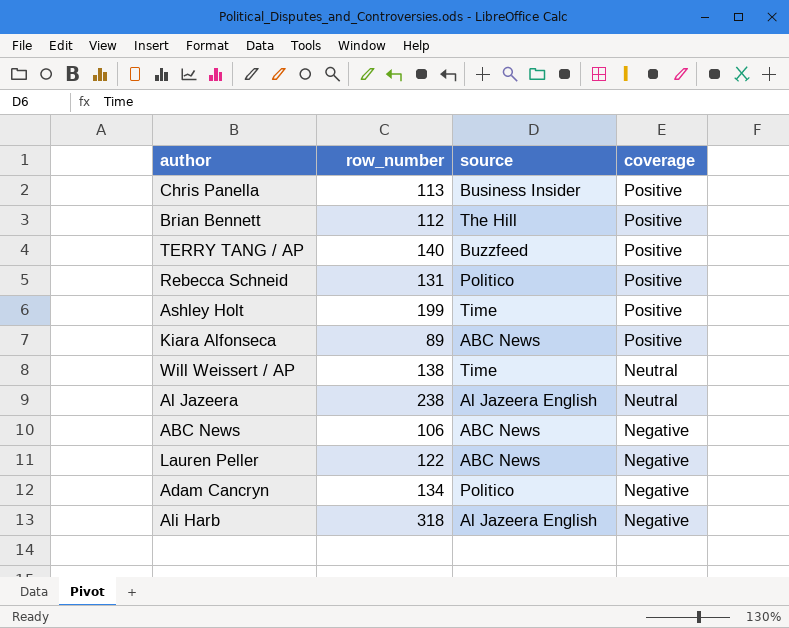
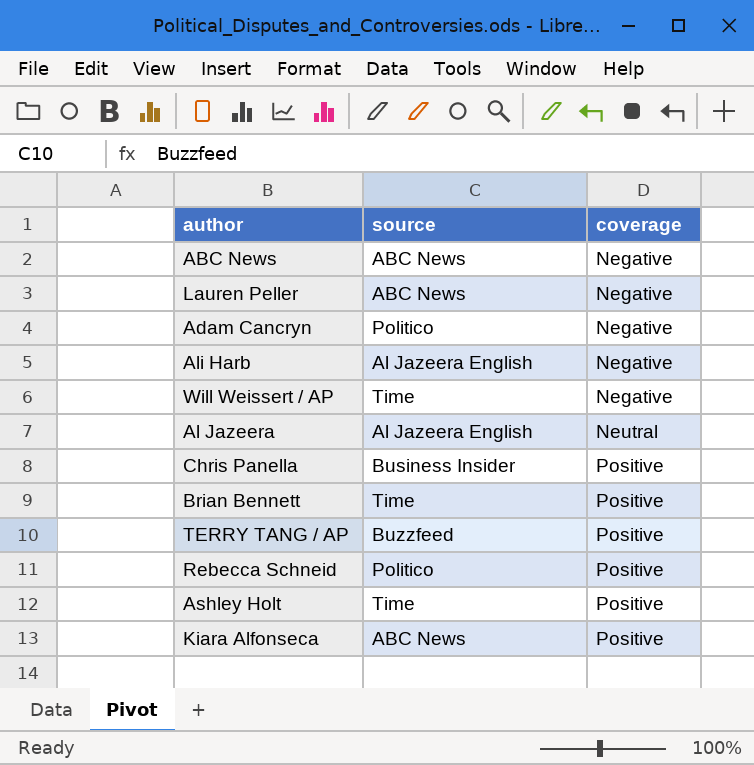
row order: coverage descending -> coverage ascending
column row_number | position: 2 -> none
Will Weissert / AP | coverage: Neutral -> Negative
Brian Bennett | source: The Hill -> Time

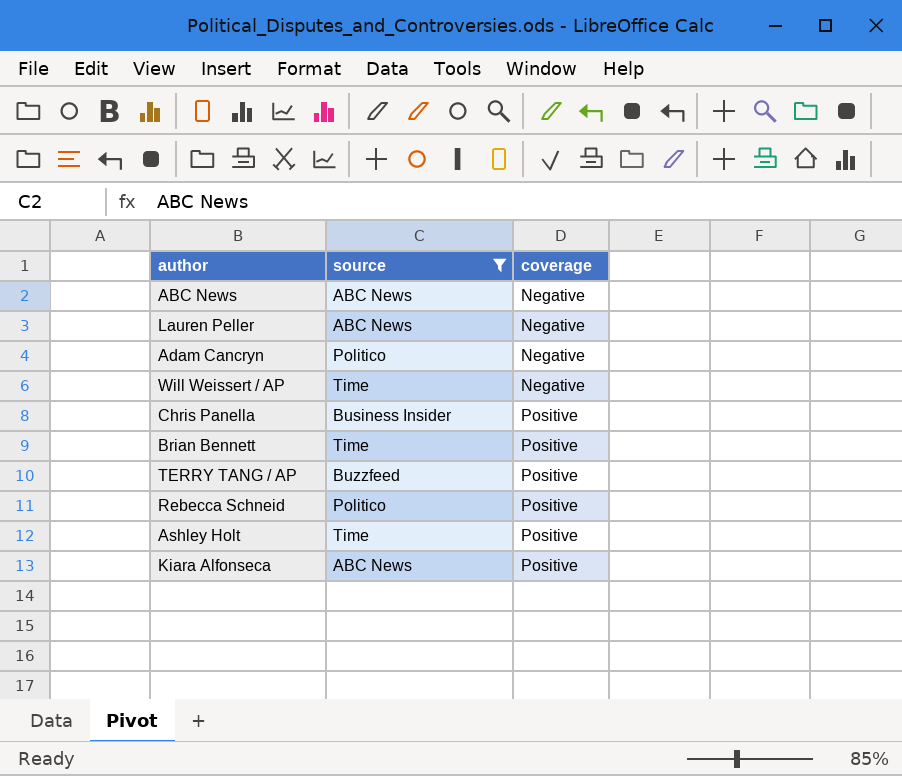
filter: none -> source != Al Jazeera English

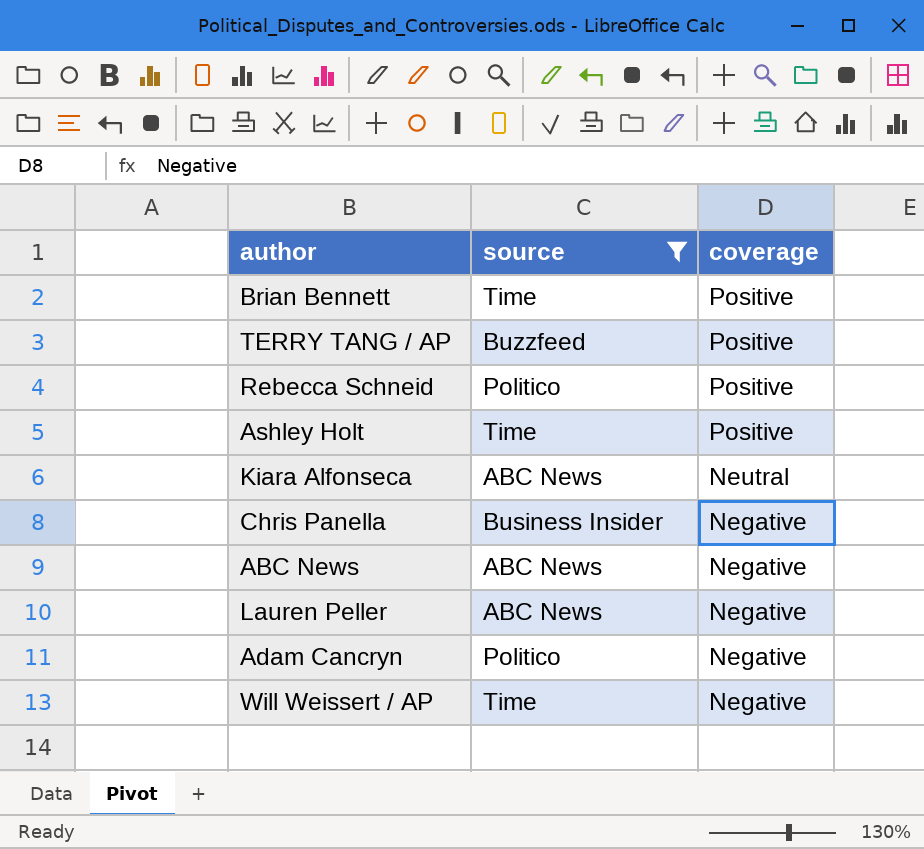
row order: coverage ascending -> coverage descending
Kiara Alfonseca | coverage: Positive -> Neutral
Chris Panella | coverage: Positive -> Negative

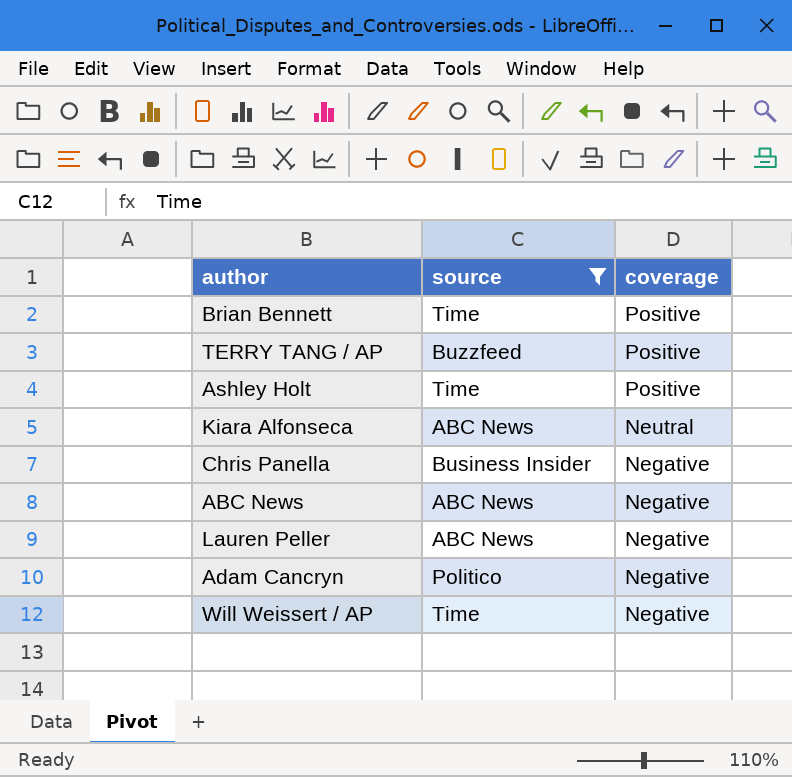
row Rebecca Schneid: Politico | Positive -> none

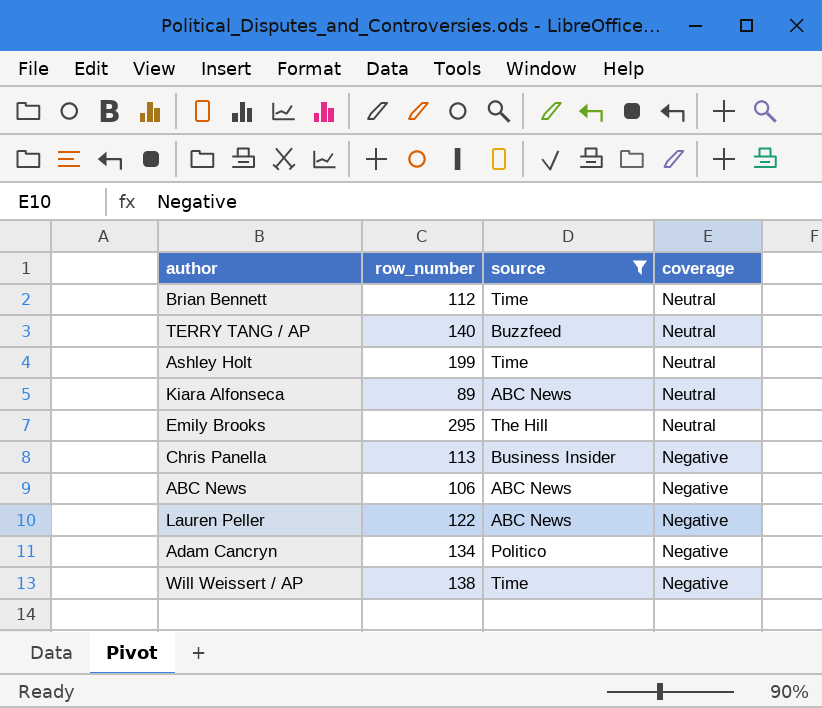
column row_number | position: none -> 2
Brian Bennett | coverage: Positive -> Neutral
TERRY TANG / AP | coverage: Positive -> Neutral
Ashley Holt | coverage: Positive -> Neutral
row Emily Brooks: none -> 295 | The Hill | Neutral

